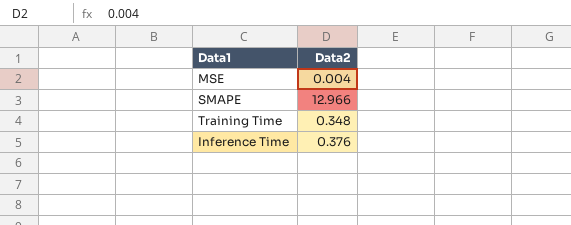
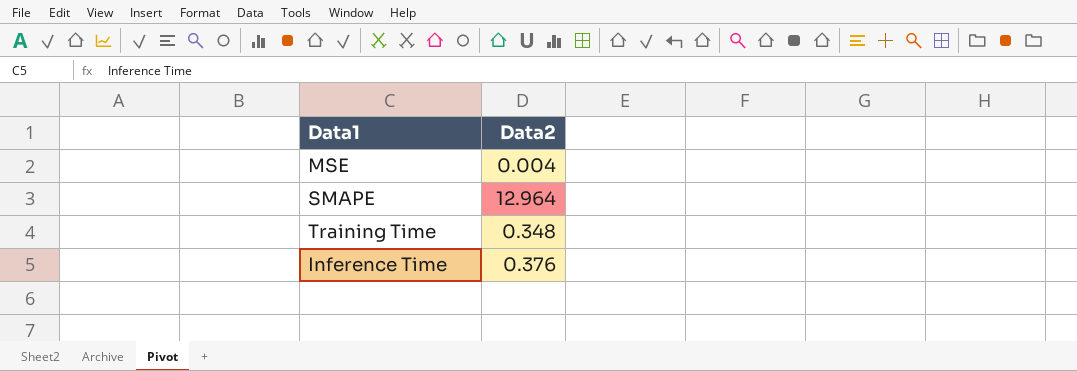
SMAPE | Data2: 12.966 -> 12.964

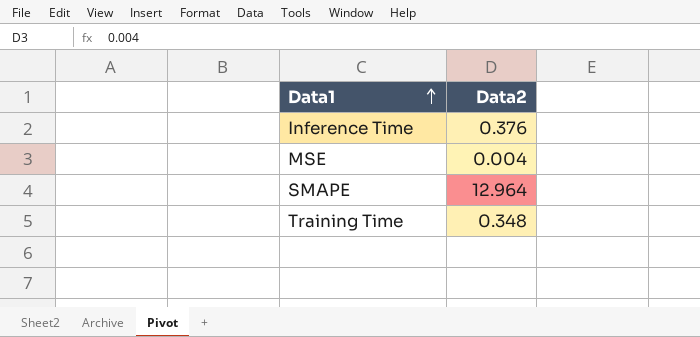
row order: none -> Data1 ascending

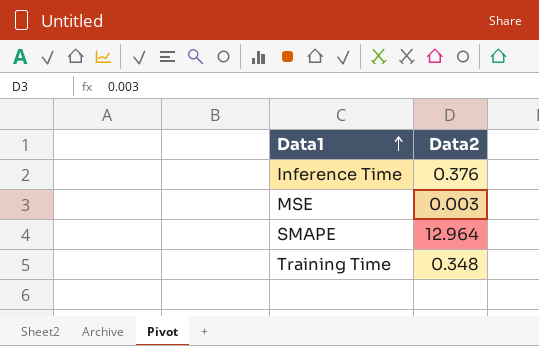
MSE | Data2: 0.004 -> 0.003

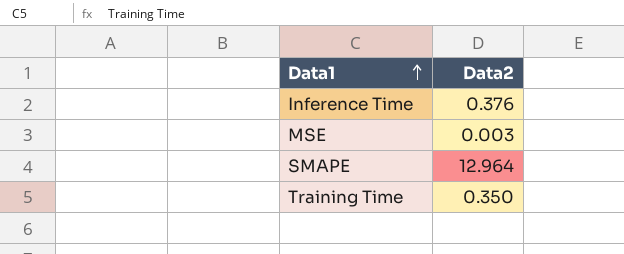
Training Time | Data2: 0.348 -> 0.350

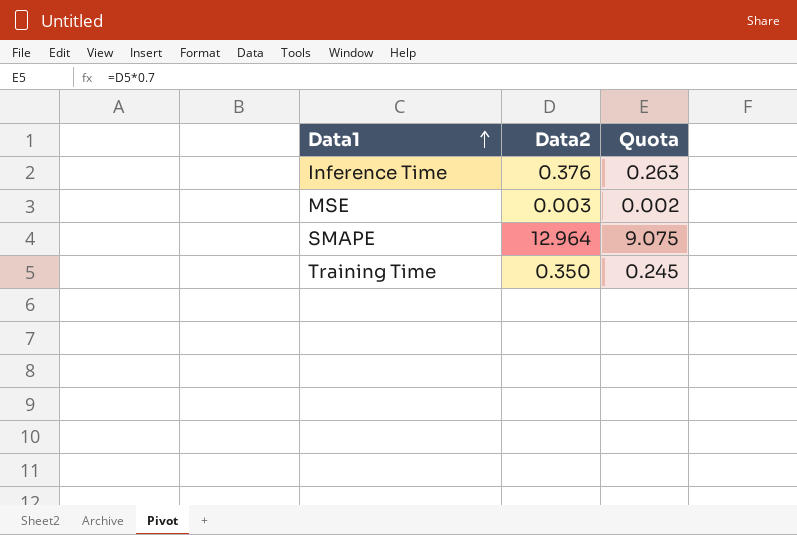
column Quota | formula: none -> [Data2] * 0.7

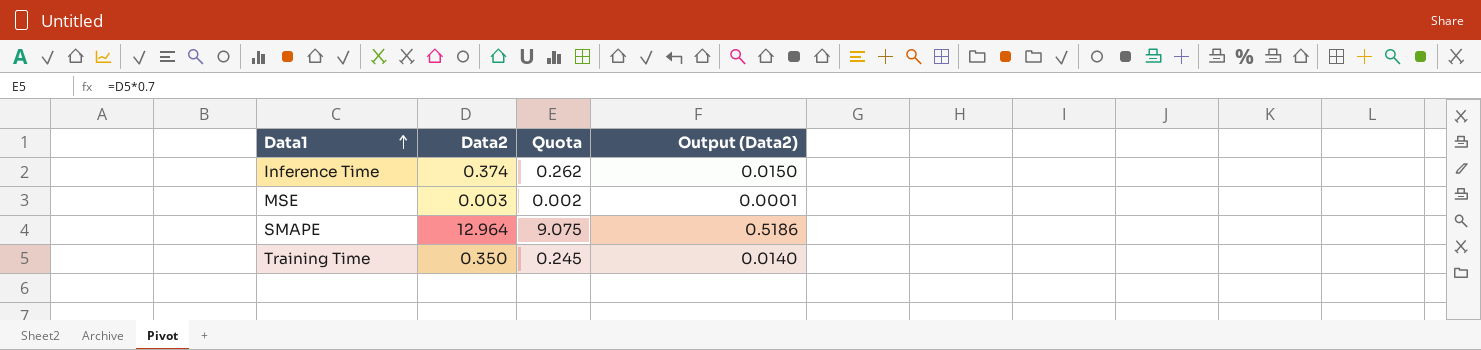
column Output (Data2) | formula: none -> [Data2] * 0.04
Inference Time | Data2: 0.376 -> 0.374
Inference Time | Quota: 0.263 -> 0.262

